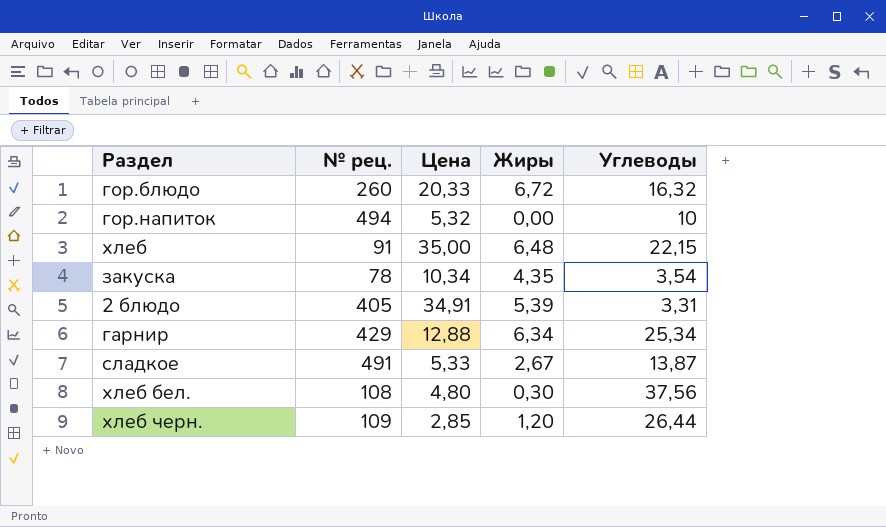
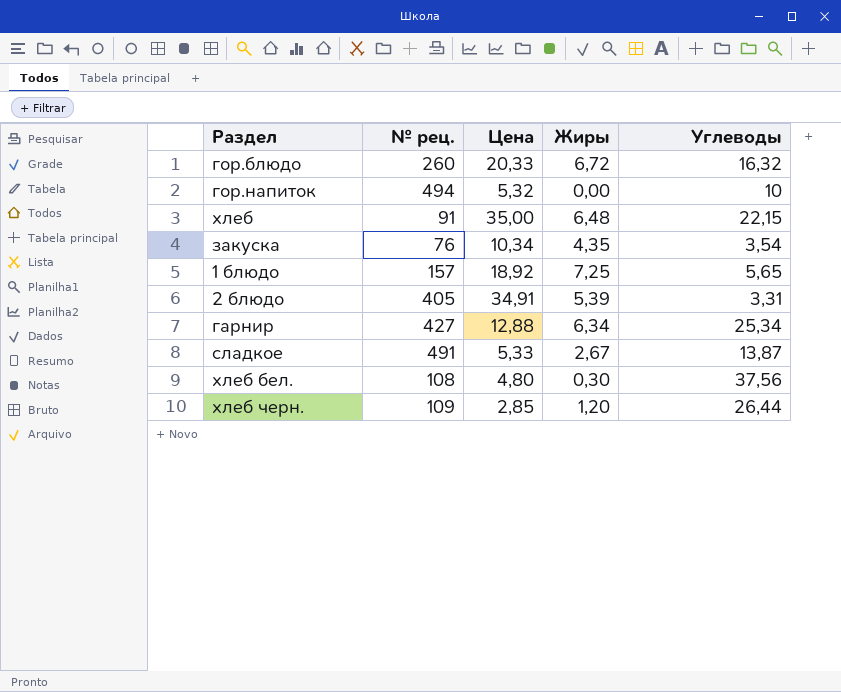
закуска | № рец.: 78 -> 76
row 1 блюдо: none -> 157 | 18,92 | 7,25 | 5,65
гарнир | № рец.: 429 -> 427

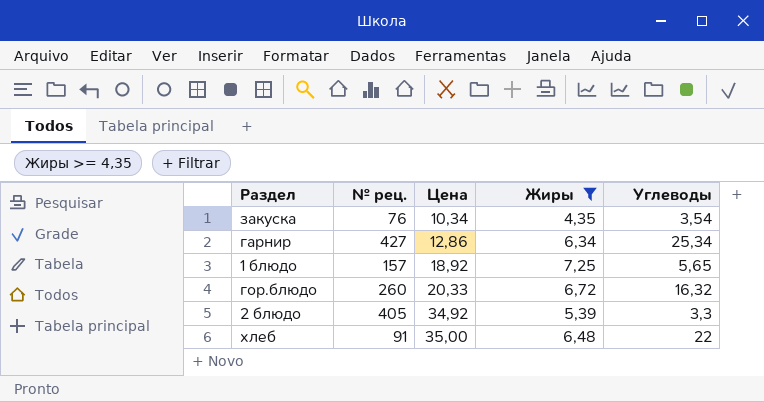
filter: none -> Жиры >= 4,35
row order: none -> Цена ascending
гарнир | Цена: 12,88 -> 12,86
2 блюдо | Цена: 34,91 -> 34,92
2 блюдо | Углеводы: 3,31 -> 3,3
хлеб | Углеводы: 22,15 -> 22

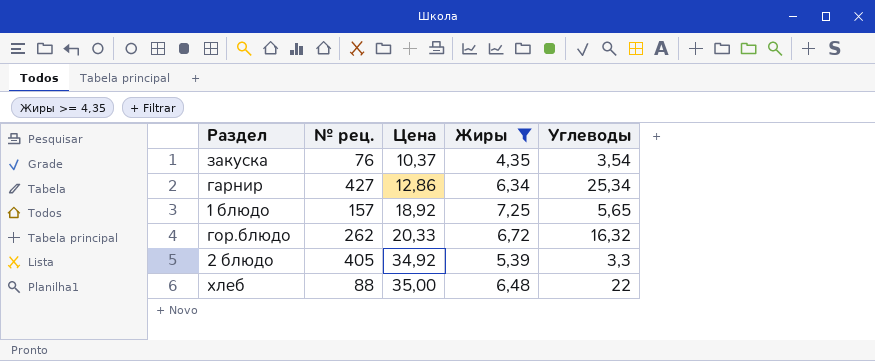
закуска | Цена: 10,34 -> 10,37
гор.блюдо | № рец.: 260 -> 262
хлеб | № рец.: 91 -> 88

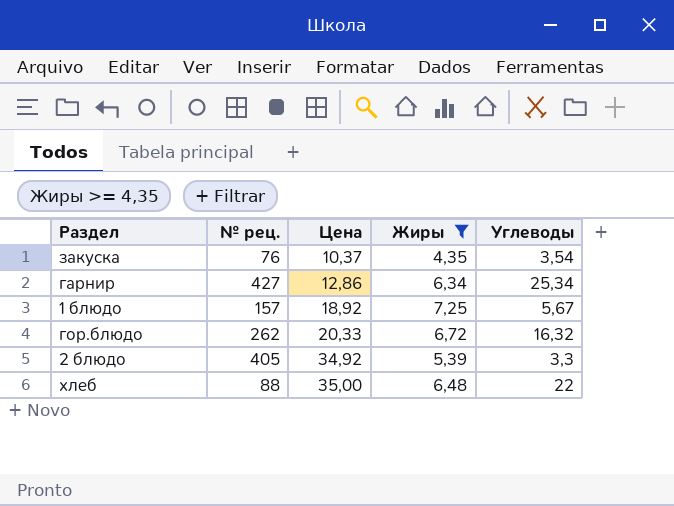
1 блюдо | Углеводы: 5,65 -> 5,67

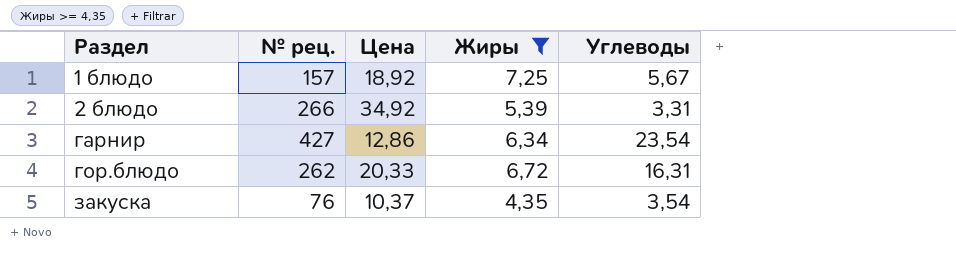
row order: Цена ascending -> Раздел ascending
row хлеб: 88 | 35,00 | 6,48 | 22 -> none
2 блюдо | № рец.: 405 -> 266
2 блюдо | Углеводы: 3,3 -> 3,31
гарнир | Углеводы: 25,34 -> 23,54
гор.блюдо | Углеводы: 16,32 -> 16,31

